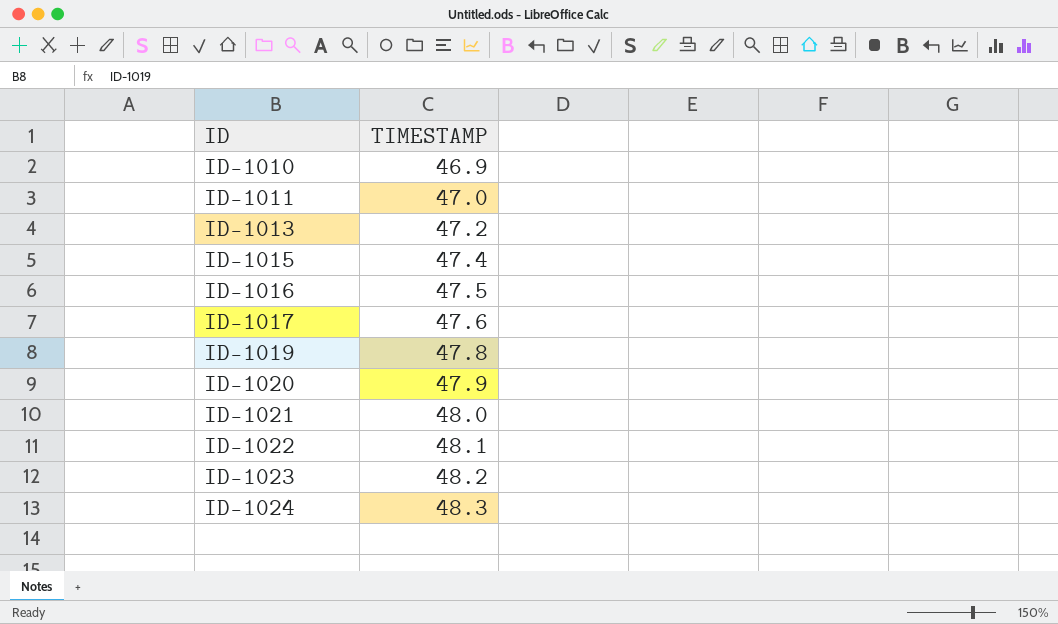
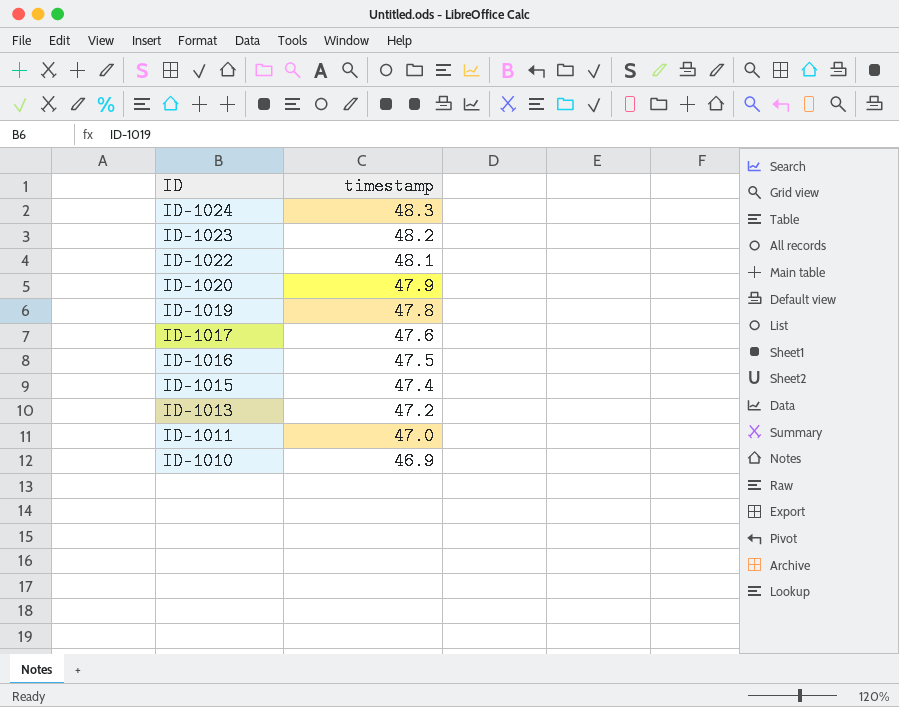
row order: ID ascending -> ID descending
column name: TIMESTAMP -> timestamp
row ID-1021: 48.0 -> none

